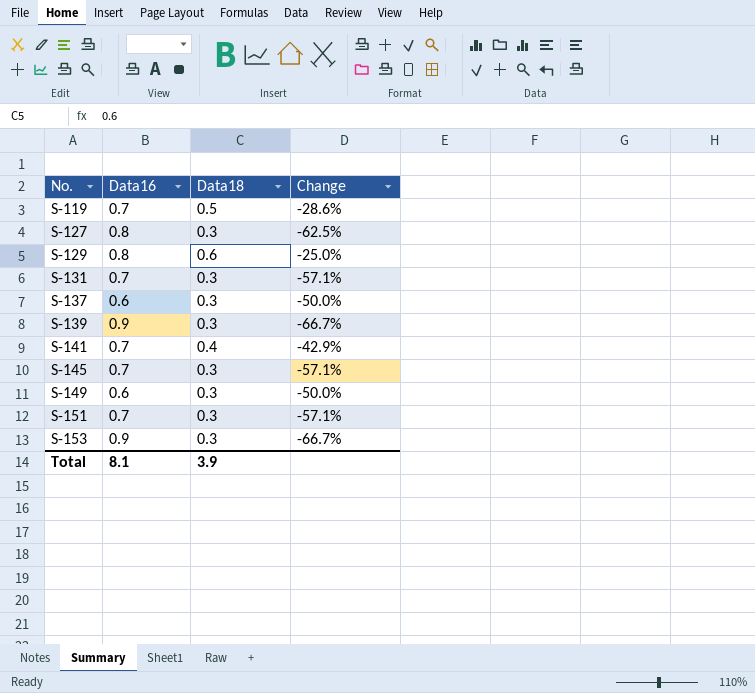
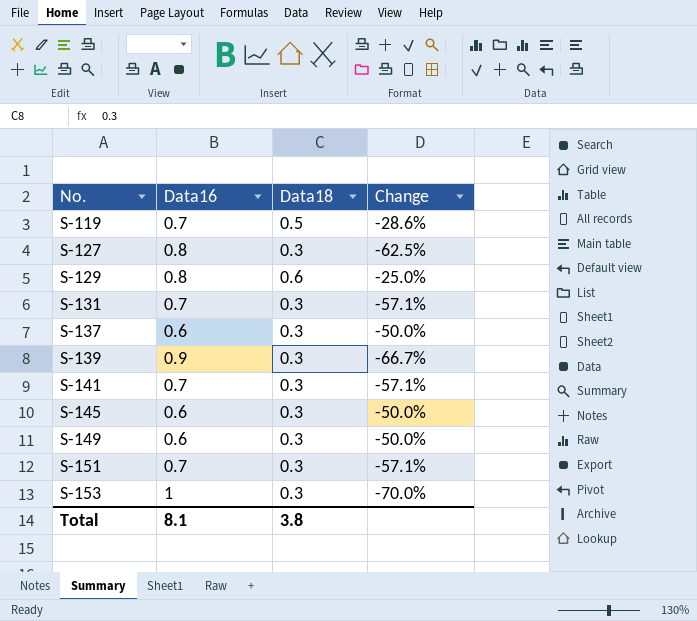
S-141 | Data18: 0.4 -> 0.3
S-141 | Change: -42.9% -> -57.1%
S-145 | Data16: 0.7 -> 0.6
S-145 | Change: -57.1% -> -50.0%
S-153 | Data16: 0.9 -> 1
S-153 | Change: -66.7% -> -70.0%
Total | Data18: 3.9 -> 3.8

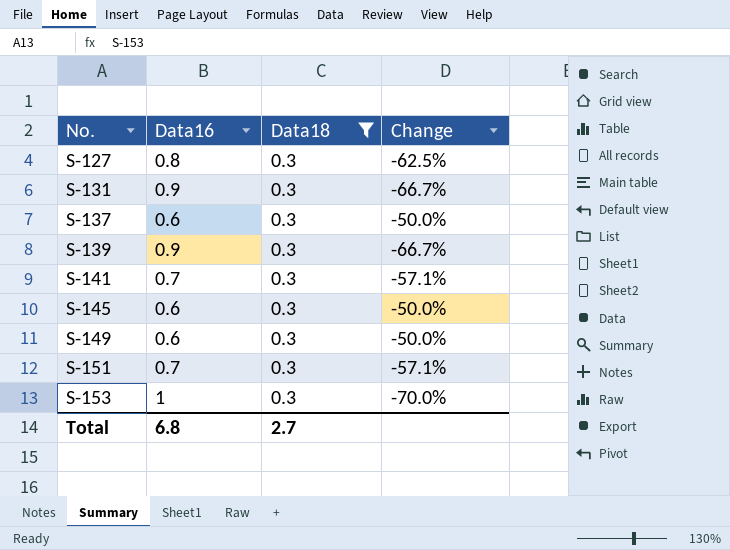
filter: none -> Data18 = 0.3
S-131 | Data16: 0.7 -> 0.9
S-131 | Change: -57.1% -> -66.7%
Total | Data16: 8.1 -> 6.8
Total | Data18: 3.8 -> 2.7

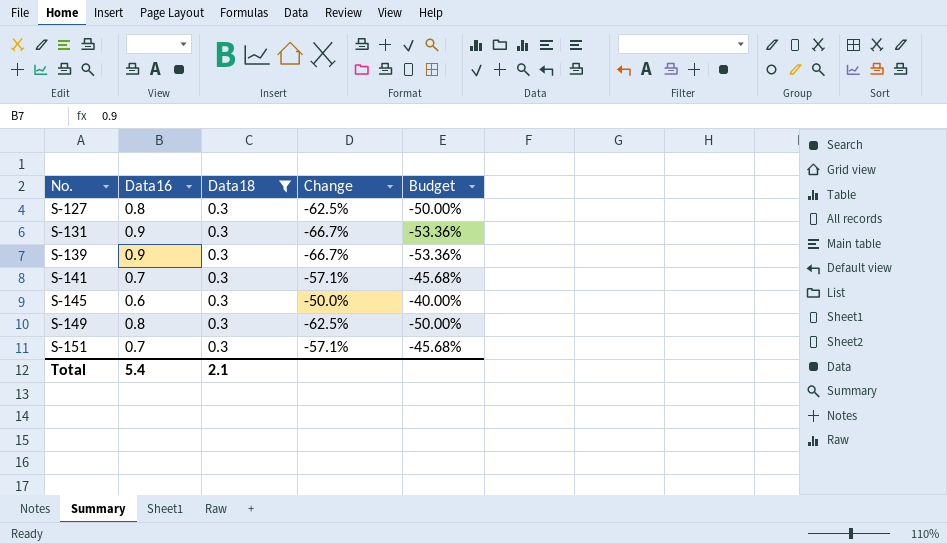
column Budget | formula: none -> [Change] * 0.8
row S-137: 0.6 | 0.3 | -50.0% -> none
row S-153: 1 | 0.3 | -70.0% -> none
S-149 | Data16: 0.6 -> 0.8
S-149 | Change: -50.0% -> -62.5%
Total | Data16: 6.8 -> 5.4
Total | Data18: 2.7 -> 2.1

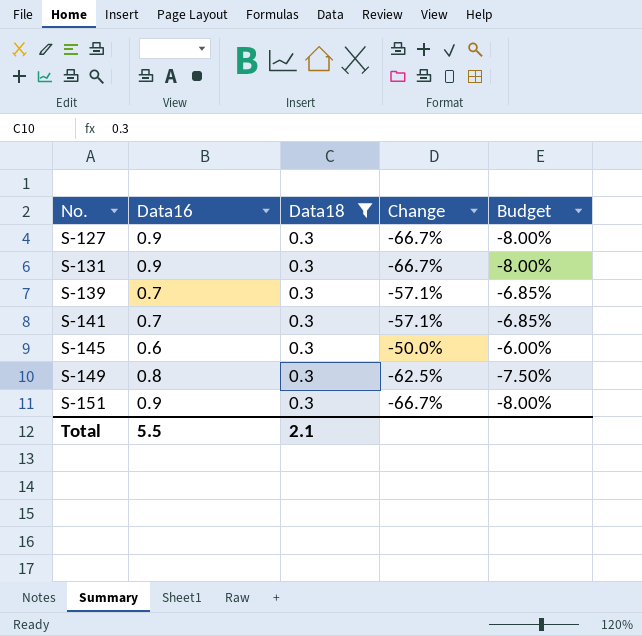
column Budget | formula: [Change] * 0.8 -> [Change] * 0.12
S-127 | Data16: 0.8 -> 0.9
S-127 | Change: -62.5% -> -66.7%
S-139 | Data16: 0.9 -> 0.7
S-139 | Change: -66.7% -> -57.1%
S-151 | Data16: 0.7 -> 0.9
S-151 | Change: -57.1% -> -66.7%
Total | Data16: 5.4 -> 5.5

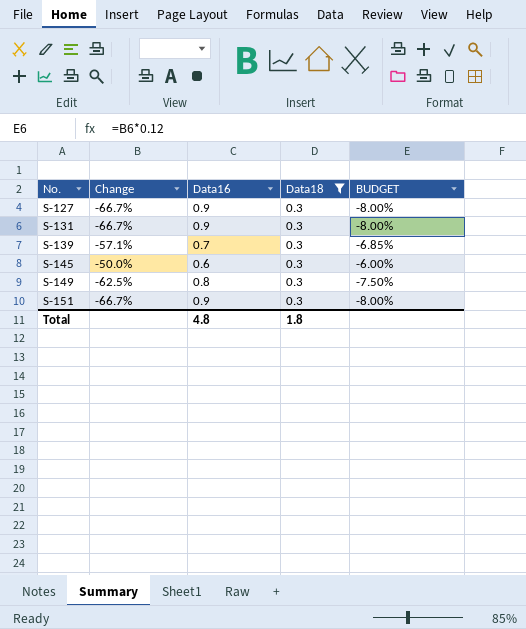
column Change | position: 4 -> 2
column name: Budget -> BUDGET
row S-141: 0.7 | 0.3 | -57.1% | -6.85% -> none
Total | Data16: 5.5 -> 4.8
Total | Data18: 2.1 -> 1.8

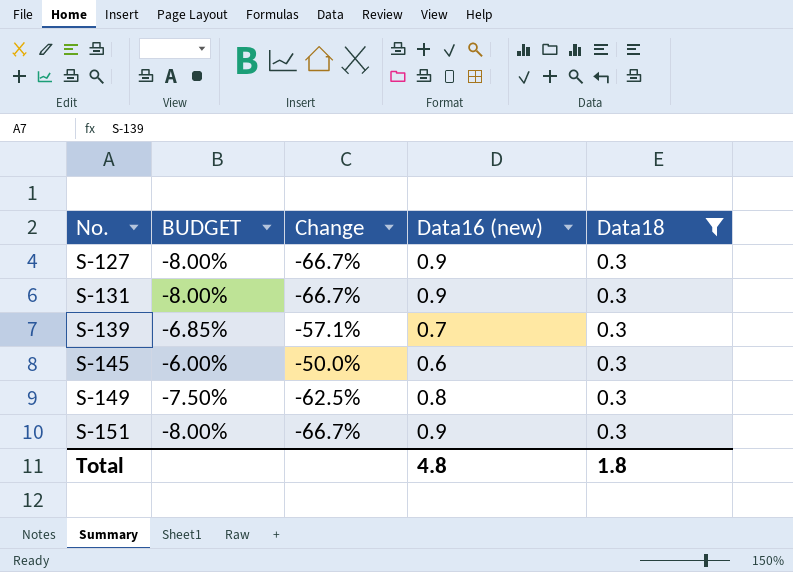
column BUDGET | position: 5 -> 2
column name: Data16 -> Data16 (new)

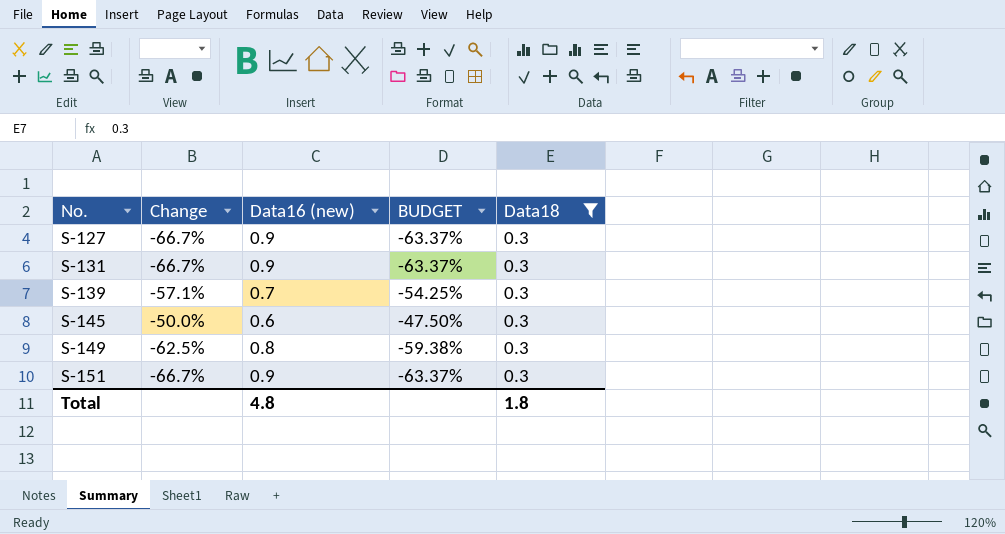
column BUDGET | formula: [Change] * 0.12 -> [Change] * 0.95
column BUDGET | position: 2 -> 4

